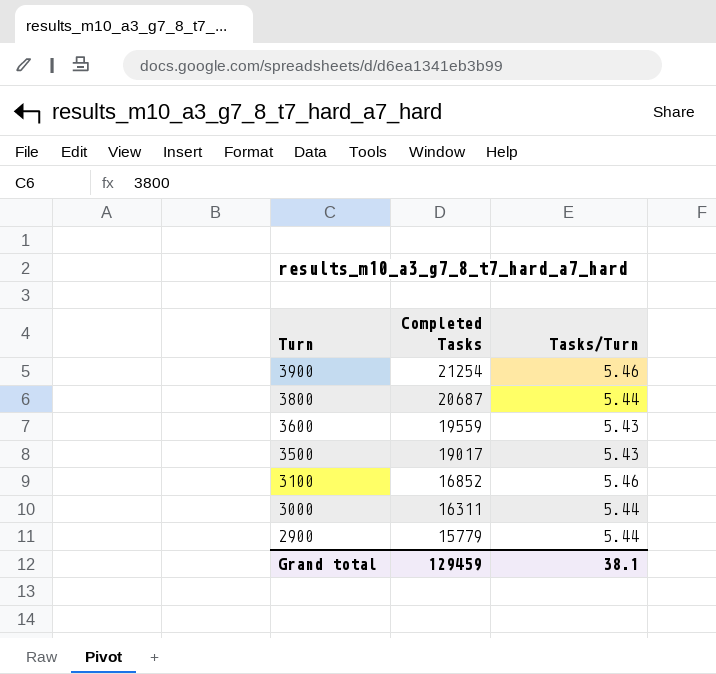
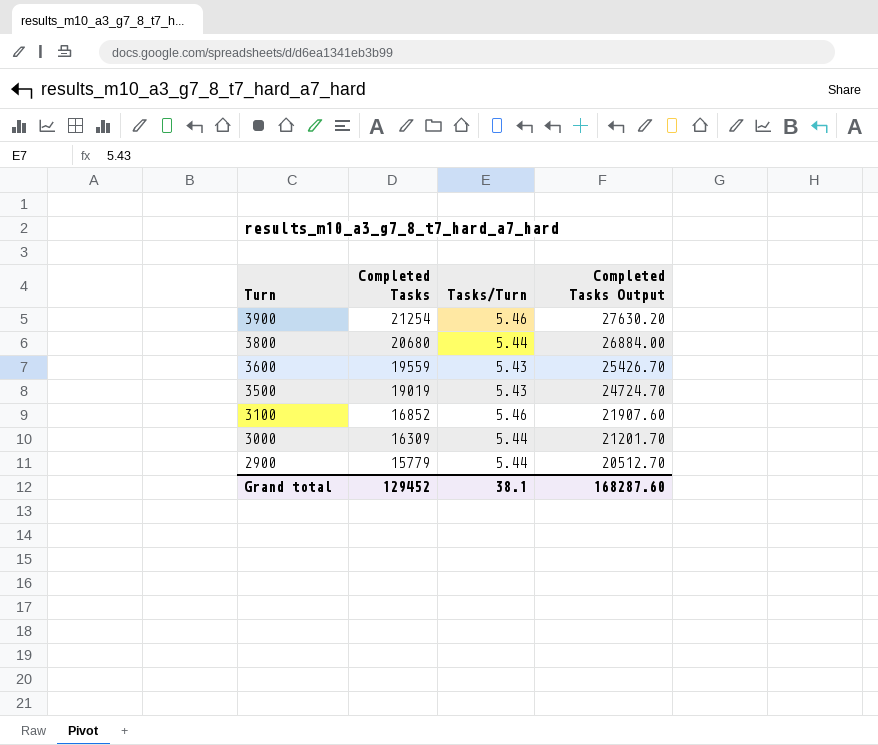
column Completed Tasks Output | formula: none -> [Completed Tasks] * 1.3
3800 | Completed Tasks: 20687 -> 20680
3500 | Completed Tasks: 19017 -> 19019
3000 | Completed Tasks: 16311 -> 16309
Grand total | Completed Tasks: 129459 -> 129452

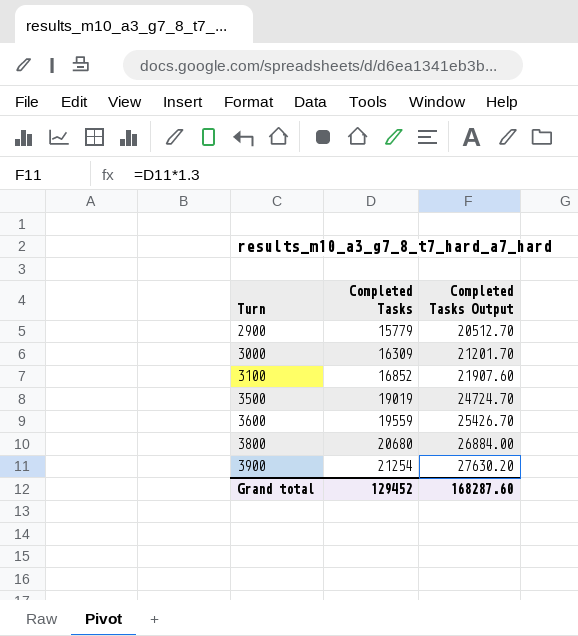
row order: Turn descending -> Turn ascending
column Tasks/Turn | position: 3 -> none

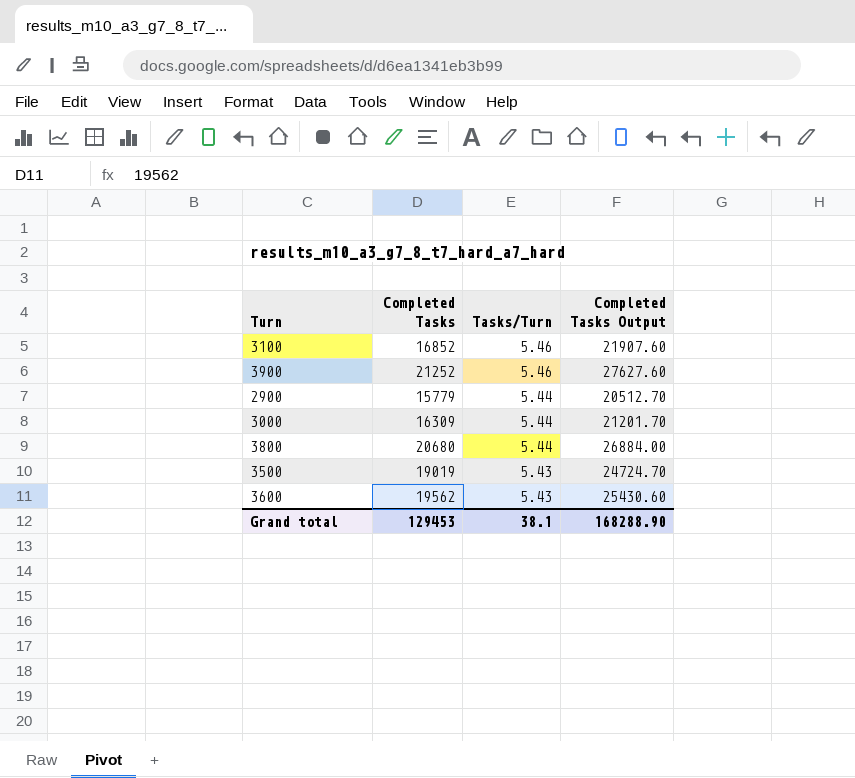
row order: Turn ascending -> Tasks/Turn descending
column Tasks/Turn | position: none -> 3
3900 | Completed Tasks: 21254 -> 21252
3900 | Completed Tasks Output: 27630.20 -> 27627.60
3600 | Completed Tasks: 19559 -> 19562
3600 | Completed Tasks Output: 25426.70 -> 25430.60
Grand total | Completed Tasks: 129452 -> 129453
Grand total | Completed Tasks Output: 168287.60 -> 168288.90

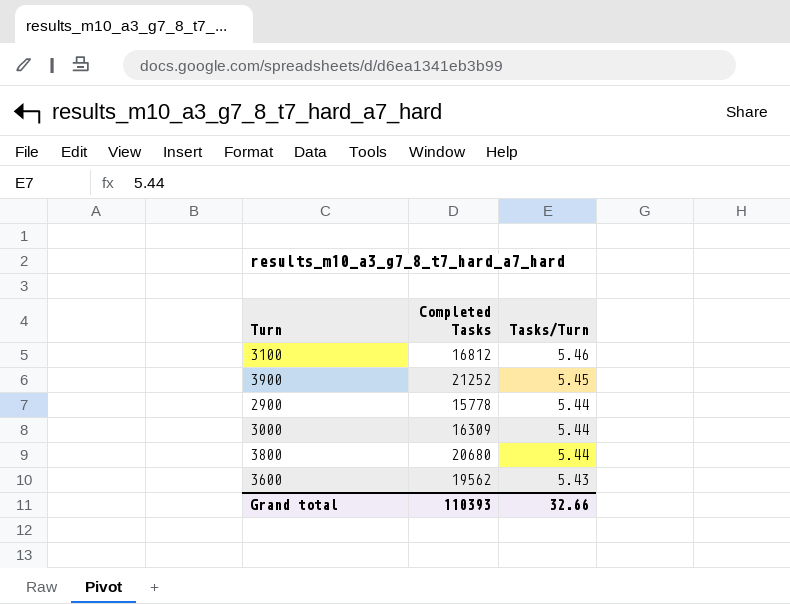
column Completed Tasks Output | formula: [Completed Tasks] * 1.3 -> none
row 3500: 19019 | 5.43 | 24724.70 -> none
3100 | Completed Tasks: 16852 -> 16812
3900 | Tasks/Turn: 5.46 -> 5.45
2900 | Completed Tasks: 15779 -> 15778
Grand total | Completed Tasks: 129453 -> 110393
Grand total | Tasks/Turn: 38.1 -> 32.66

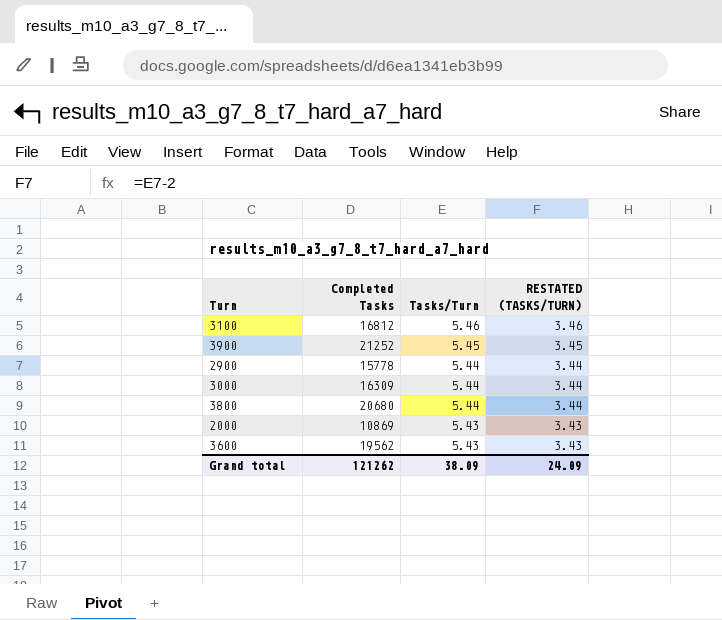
column RESTATED (TASKS/TURN) | formula: none -> [Tasks/Turn] - 2
row 2000: none -> 10869 | 5.43 | 3.43
Grand total | Completed Tasks: 110393 -> 121262
Grand total | Tasks/Turn: 32.66 -> 38.09

